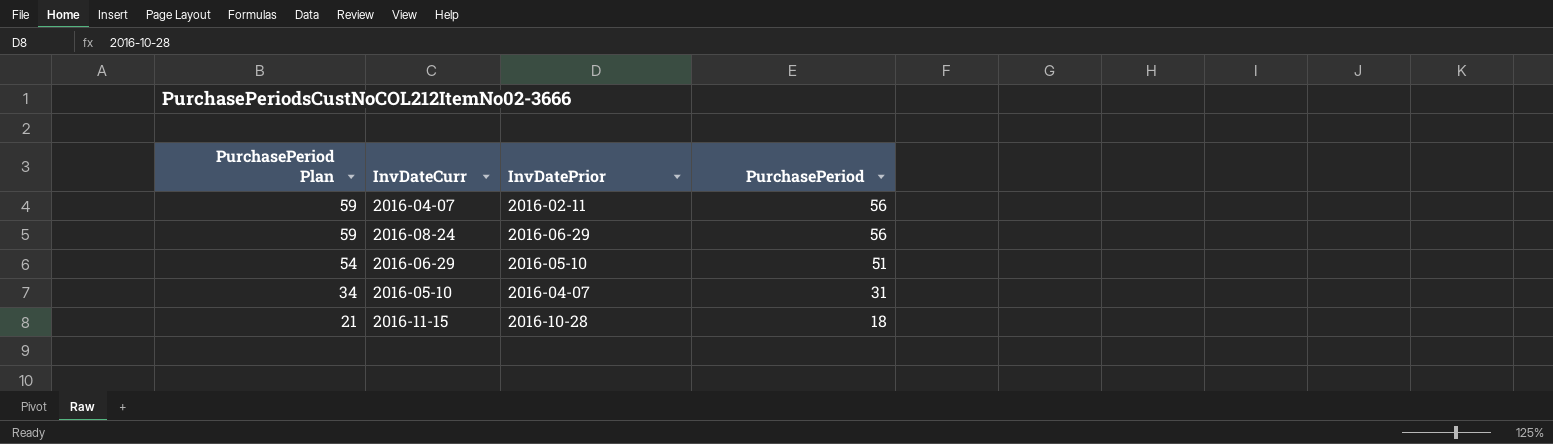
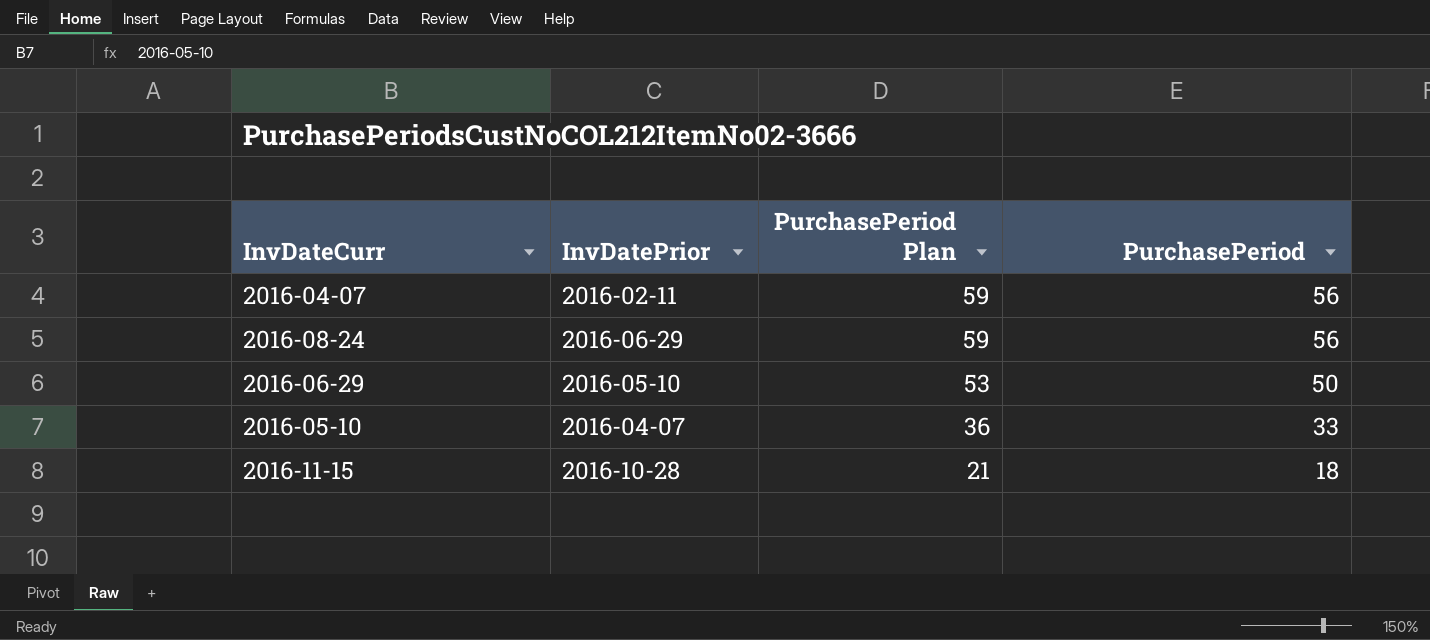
column PurchasePeriod Plan | position: 1 -> 3
2016-06-29 | PurchasePeriod Plan: 54 -> 53
2016-06-29 | PurchasePeriod: 51 -> 50
2016-05-10 | PurchasePeriod Plan: 34 -> 36
2016-05-10 | PurchasePeriod: 31 -> 33

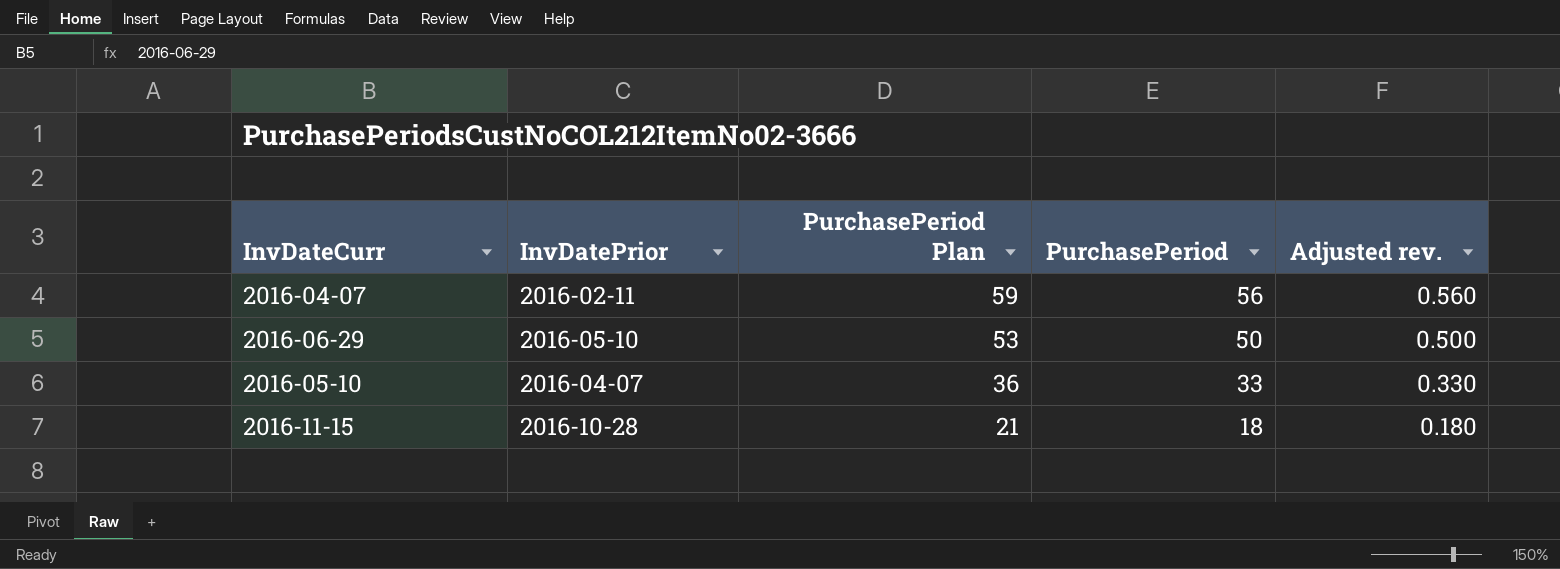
column Adjusted rev. | formula: none -> [PurchasePeriod] * 0.01
row 2016-08-24: 2016-06-29 | 59 | 56 -> none

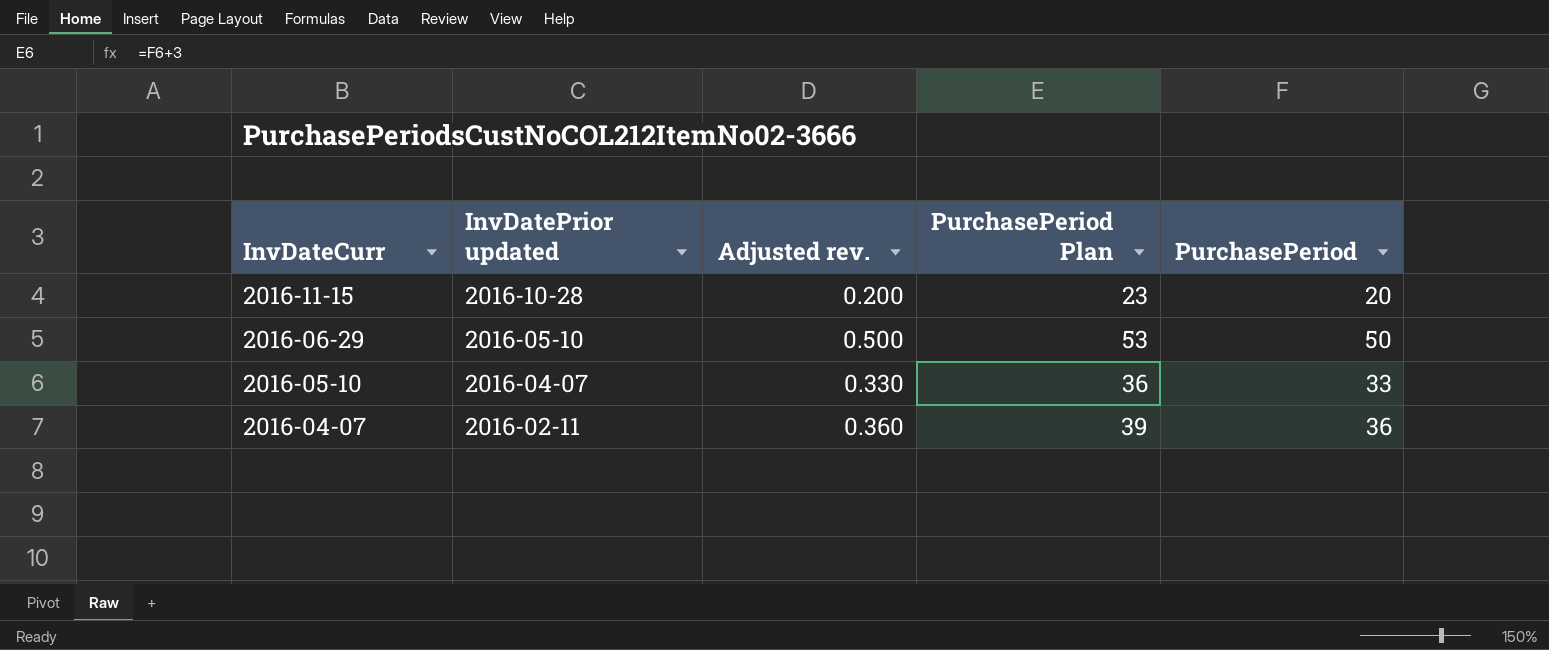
row order: PurchasePeriod Plan descending -> InvDateCurr descending
column name: InvDatePrior -> InvDatePrior updated
column Adjusted rev. | position: 5 -> 3
2016-11-15 | Adjusted rev.: 0.180 -> 0.200
2016-11-15 | PurchasePeriod Plan: 21 -> 23
2016-11-15 | PurchasePeriod: 18 -> 20
2016-04-07 | Adjusted rev.: 0.560 -> 0.360
2016-04-07 | PurchasePeriod Plan: 59 -> 39
2016-04-07 | PurchasePeriod: 56 -> 36

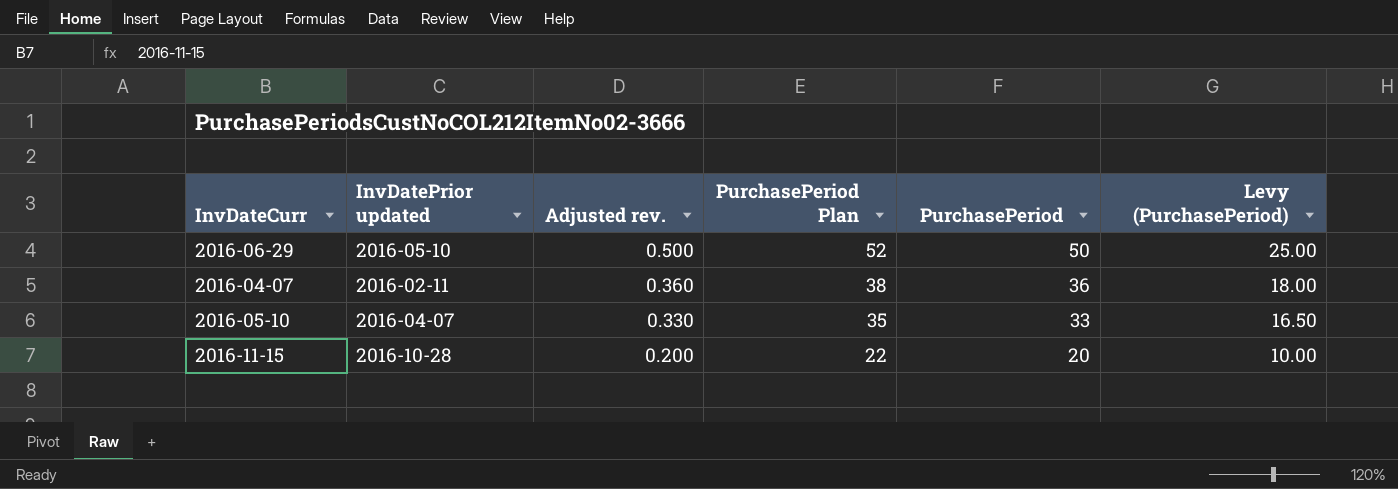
row order: InvDateCurr descending -> Adjusted rev. descending
column PurchasePeriod Plan | formula: [PurchasePeriod] + 3 -> [PurchasePeriod] + 2
column Levy (PurchasePeriod) | formula: none -> [PurchasePeriod] * 0.5

